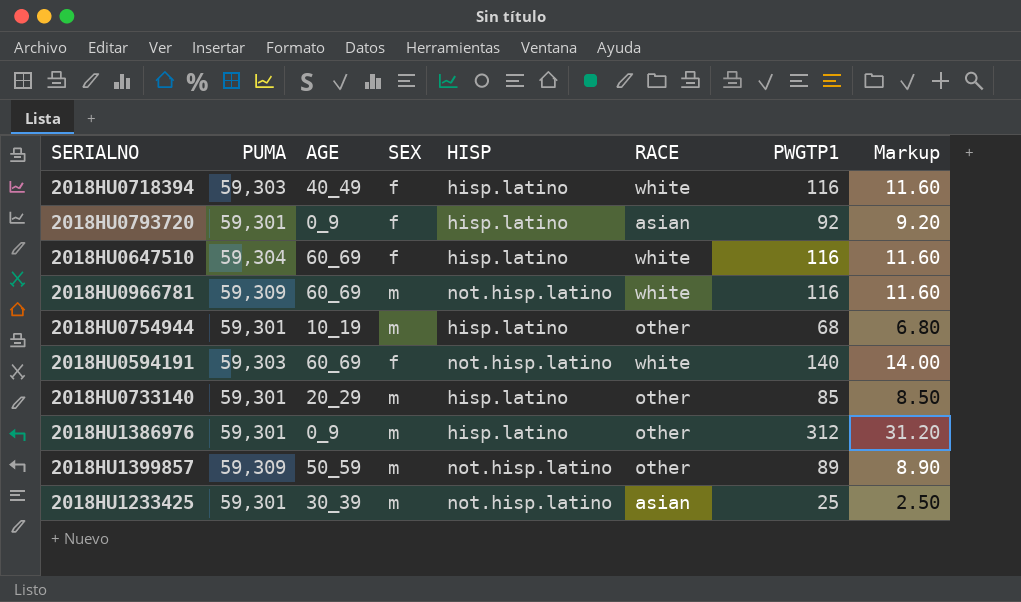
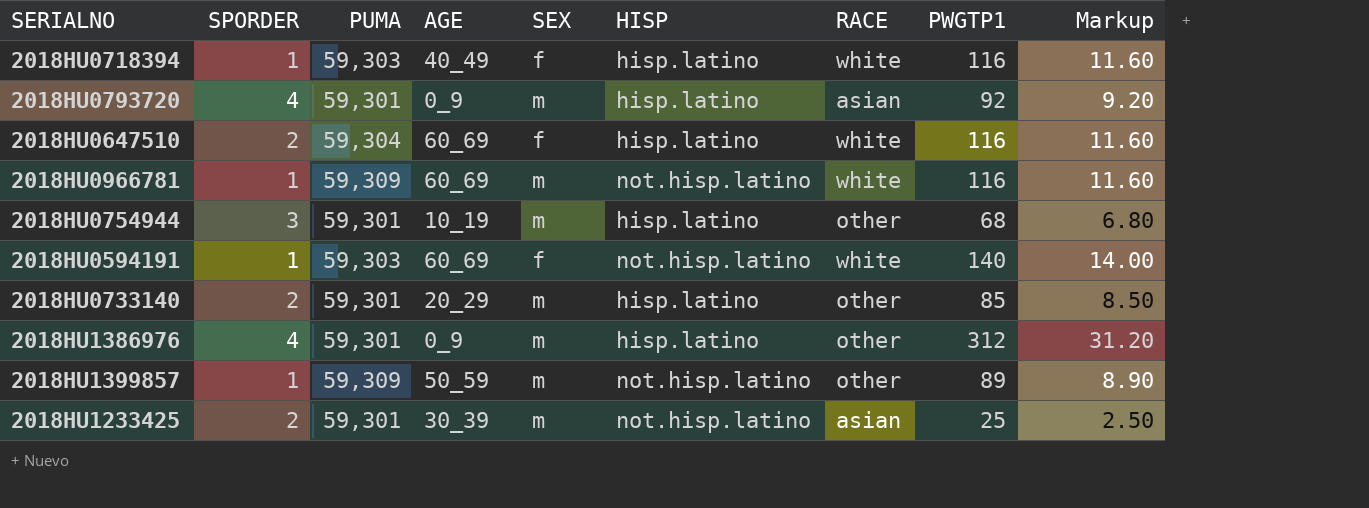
column SPORDER | position: none -> 2
2018HU0793720 | SEX: f -> m

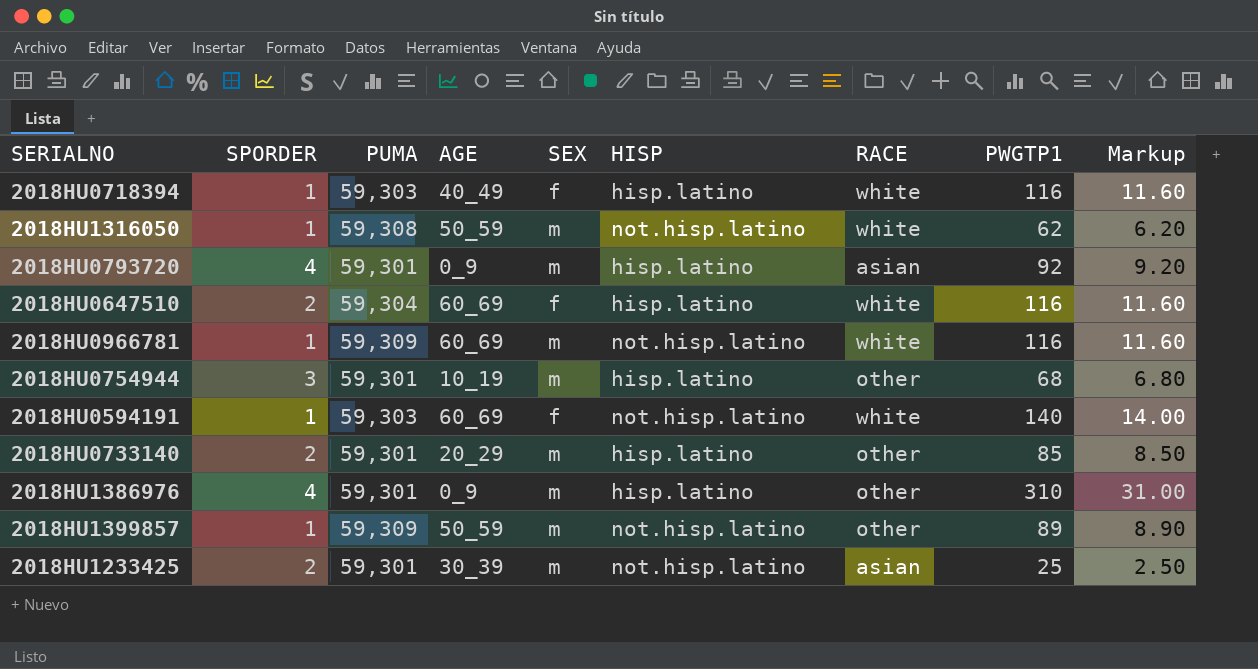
row 2018HU1316050: none -> 1 | 59,308 | 50_59 | m | not.hisp.latino | white | 62 | 6.20
2018HU1386976 | PWGTP1: 312 -> 310
2018HU1386976 | Markup: 31.20 -> 31.00

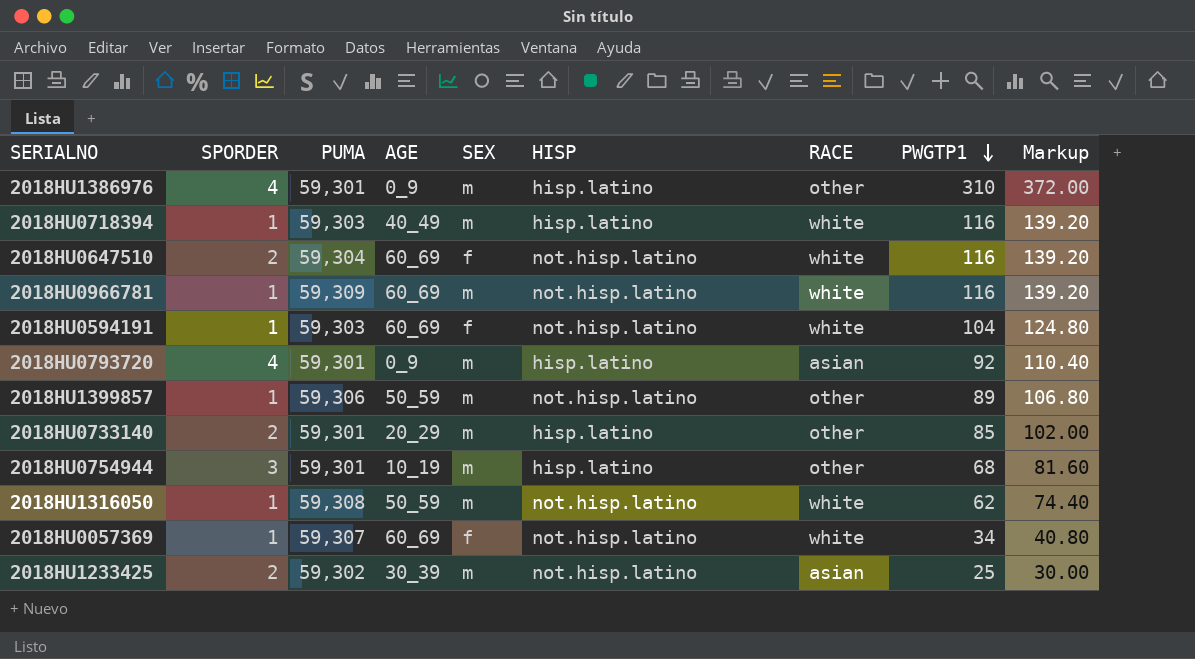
row order: none -> PWGTP1 descending
column Markup | formula: [PWGTP1] * 0.1 -> [PWGTP1] * 1.2
2018HU0718394 | SEX: f -> m
2018HU0647510 | HISP: hisp.latino -> not.hisp.latino
2018HU0594191 | PWGTP1: 140 -> 104
2018HU1399857 | PUMA: 59,309 -> 59,306
row 2018HU0057369: none -> 1 | 59,307 | 60_69 | f | not.hisp.latino | white | 34 | 40.80
2018HU1233425 | PUMA: 59,301 -> 59,302

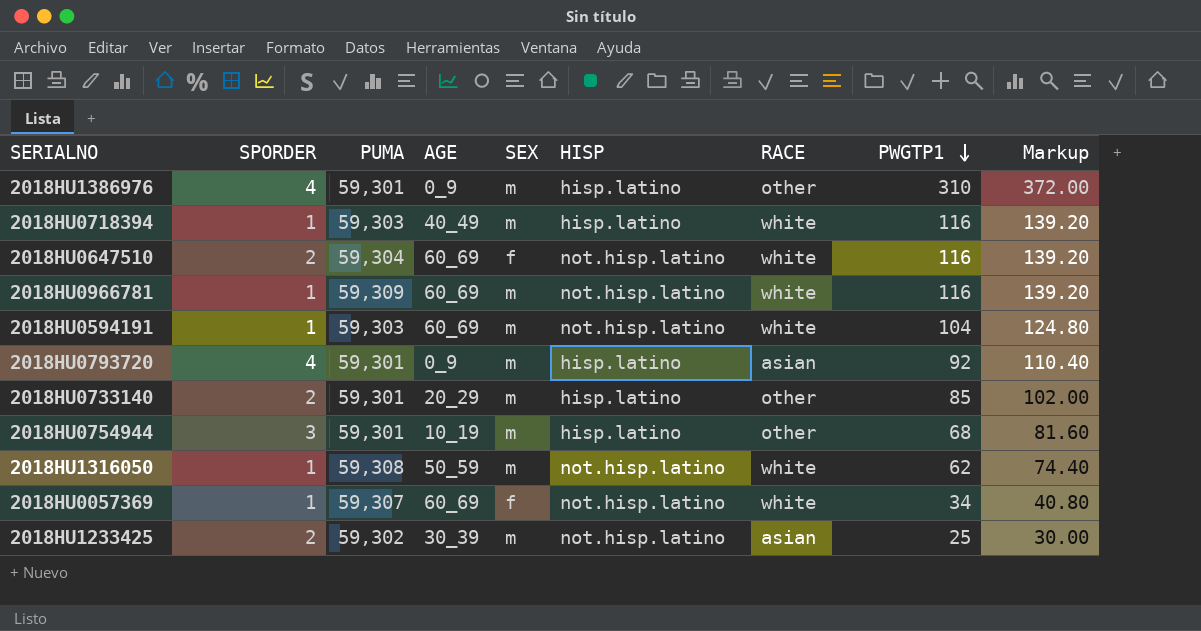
row 2018HU1399857: 1 | 59,306 | 50_59 | m | not.hisp.latino | other | 89 | 106.80 -> none
2018HU0594191 | SEX: f -> m

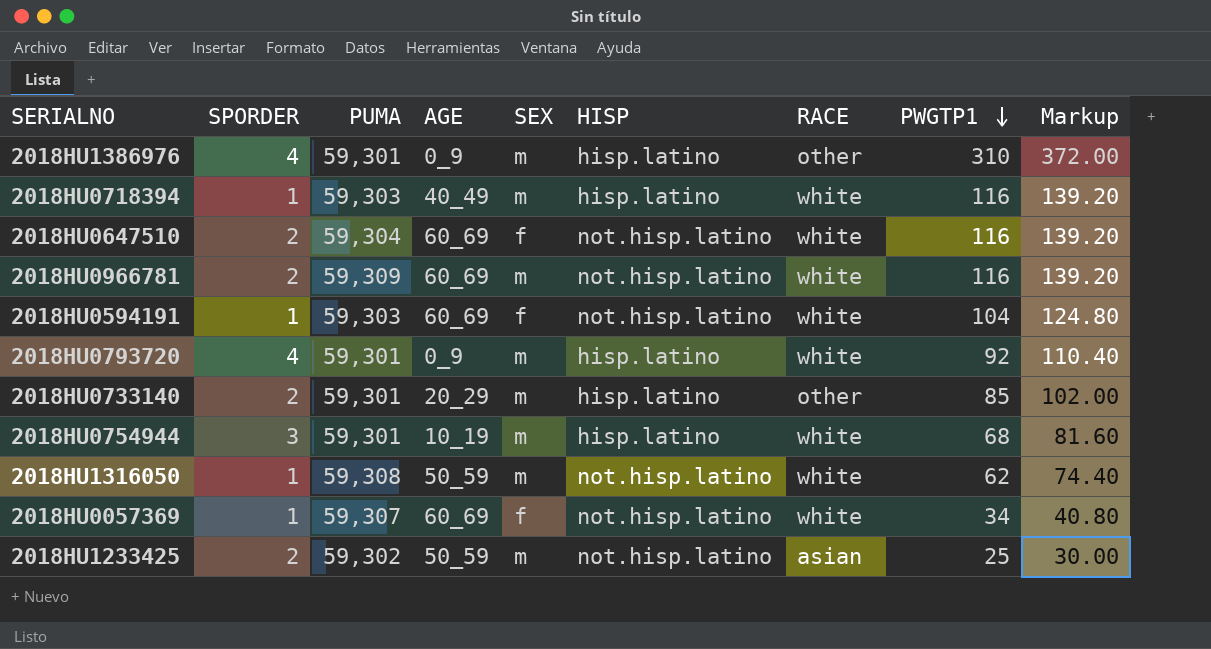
2018HU0966781 | SPORDER: 1 -> 2
2018HU0594191 | SEX: m -> f
2018HU0793720 | RACE: asian -> white
2018HU0754944 | RACE: other -> white
2018HU1233425 | AGE: 30_39 -> 50_59

